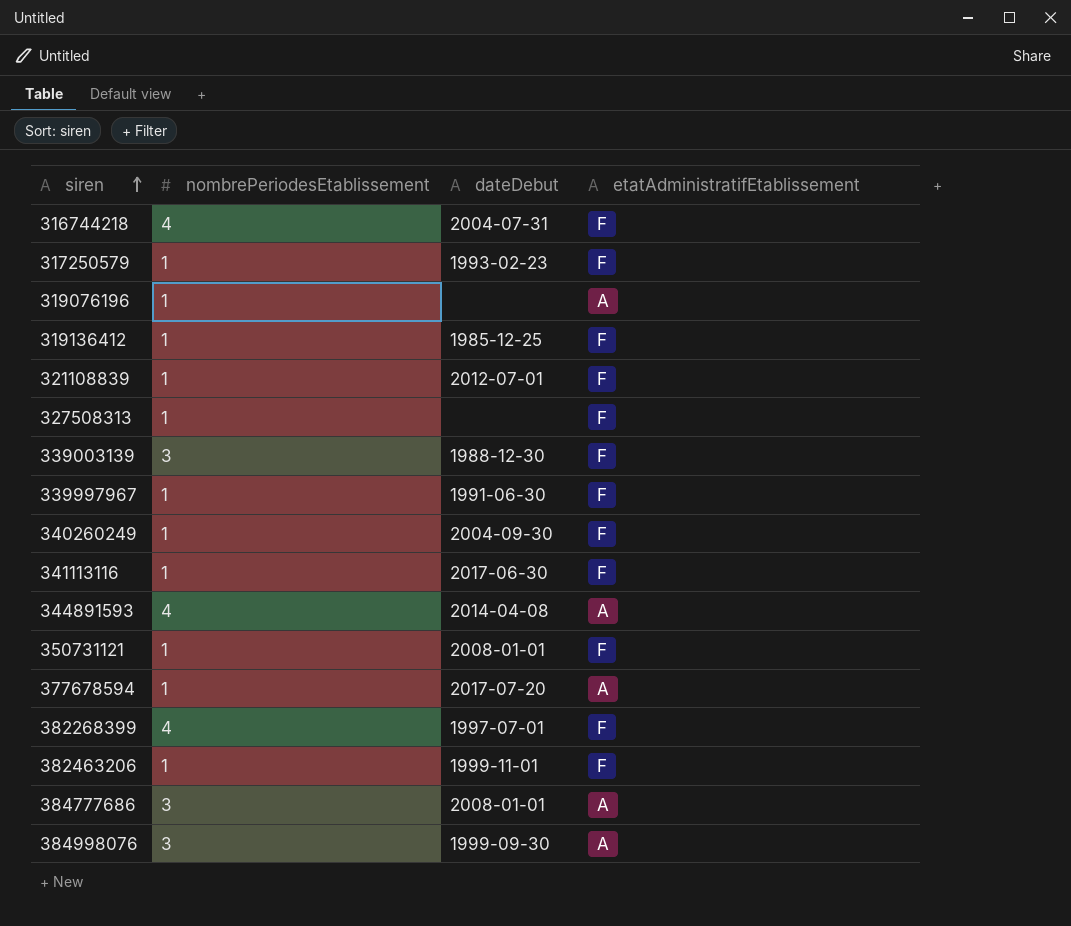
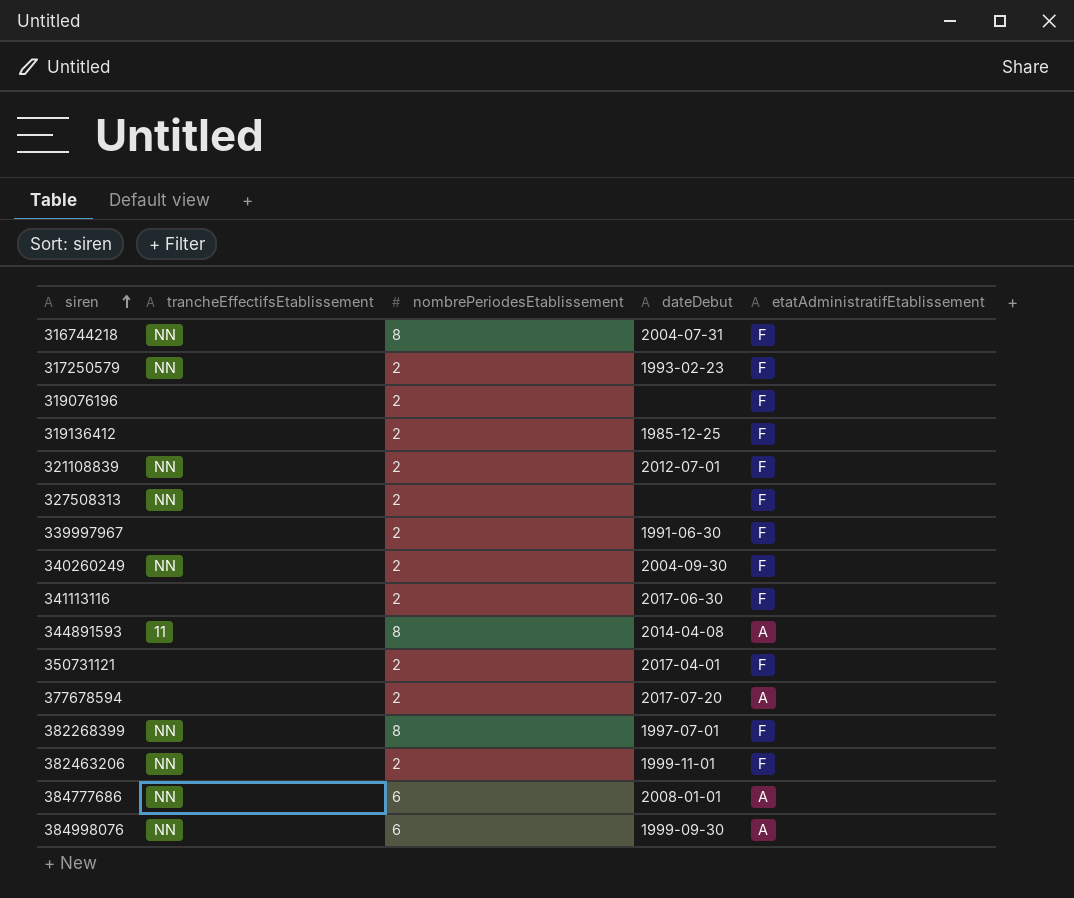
column trancheEffectifsEtablissement | position: none -> 2
row 339003139: 3 | 1988-12-30 | F -> none
316744218 | nombrePeriodesEtablissement: 4 -> 8
317250579 | nombrePeriodesEtablissement: 1 -> 2
319076196 | nombrePeriodesEtablissement: 1 -> 2
319076196 | etatAdministratifEtablissement: A -> F
319136412 | nombrePeriodesEtablissement: 1 -> 2
321108839 | nombrePeriodesEtablissement: 1 -> 2
327508313 | nombrePeriodesEtablissement: 1 -> 2
339997967 | nombrePeriodesEtablissement: 1 -> 2
340260249 | nombrePeriodesEtablissement: 1 -> 2
341113116 | nombrePeriodesEtablissement: 1 -> 2
344891593 | nombrePeriodesEtablissement: 4 -> 8
350731121 | nombrePeriodesEtablissement: 1 -> 2
350731121 | dateDebut: 2008-01-01 -> 2017-04-01
377678594 | nombrePeriodesEtablissement: 1 -> 2
382268399 | nombrePeriodesEtablissement: 4 -> 8
382463206 | nombrePeriodesEtablissement: 1 -> 2
384777686 | nombrePeriodesEtablissement: 3 -> 6
384998076 | nombrePeriodesEtablissement: 3 -> 6

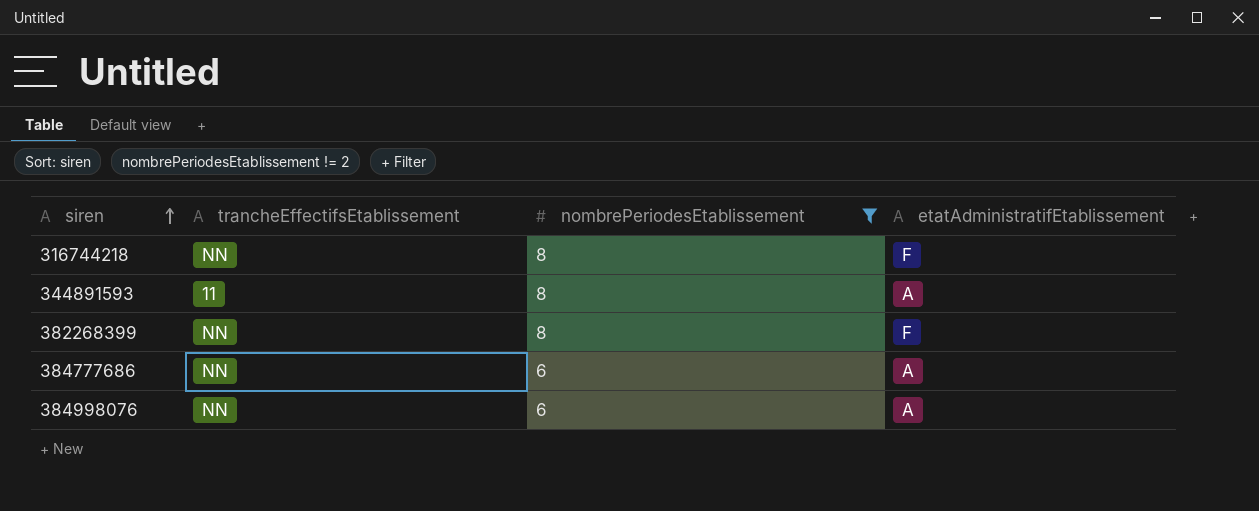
filter: none -> nombrePeriodesEtablissement != 2
column dateDebut | position: 4 -> none

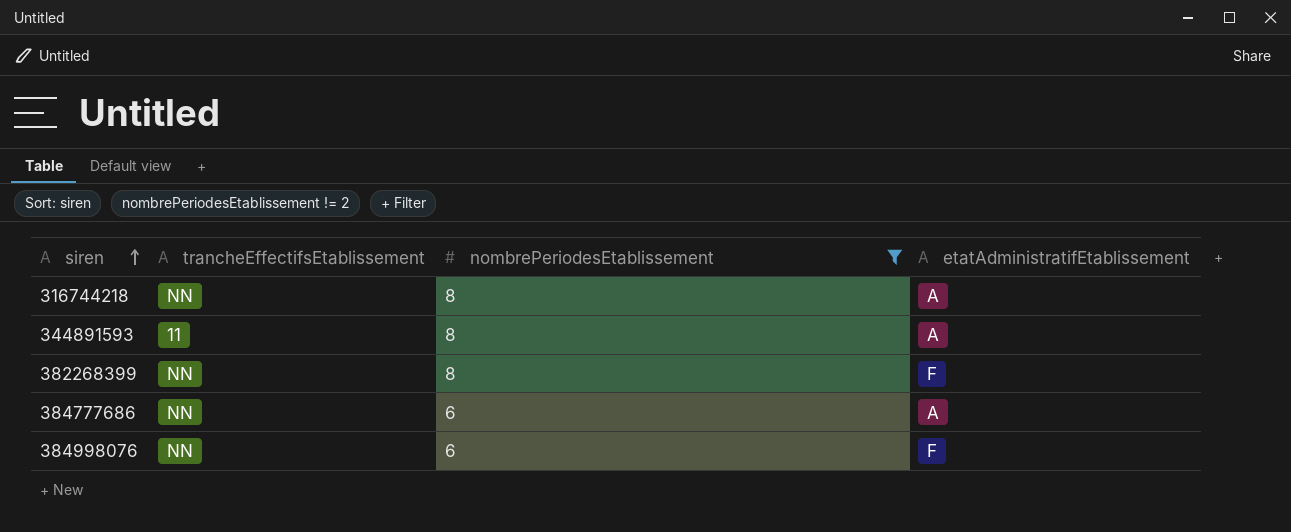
316744218 | etatAdministratifEtablissement: F -> A
384998076 | etatAdministratifEtablissement: A -> F

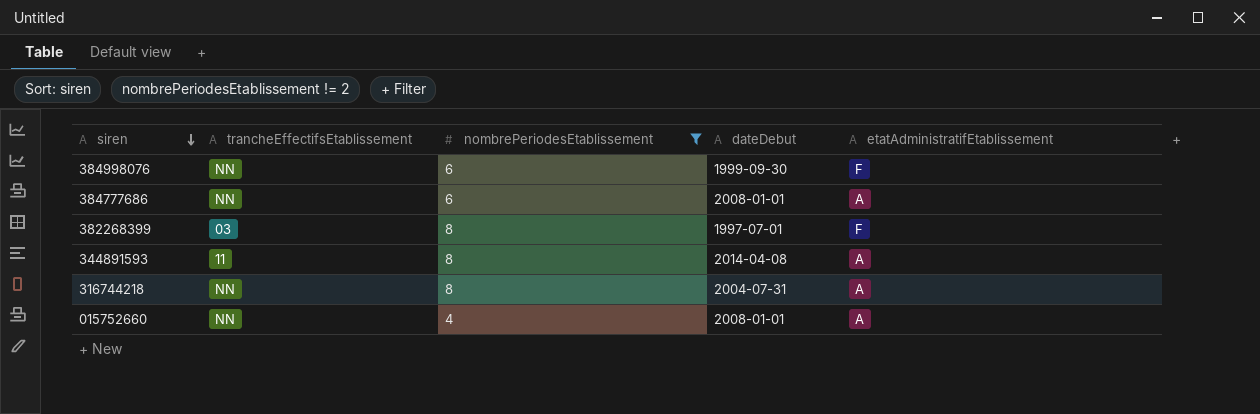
row order: siren ascending -> siren descending
column dateDebut | position: none -> 4
382268399 | trancheEffectifsEtablissement: NN -> 03
row 015752660: none -> NN | 4 | 2008-01-01 | A

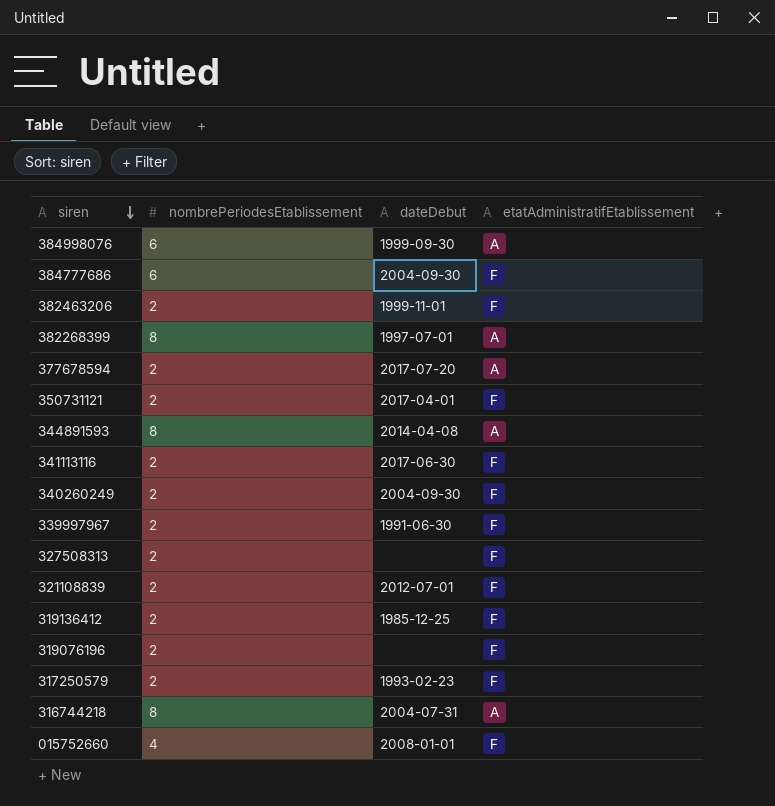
filter: nombrePeriodesEtablissement != 2 -> none
column trancheEffectifsEtablissement | position: 2 -> none
384998076 | etatAdministratifEtablissement: F -> A
384777686 | dateDebut: 2008-01-01 -> 2004-09-30
384777686 | etatAdministratifEtablissement: A -> F
382268399 | etatAdministratifEtablissement: F -> A
015752660 | etatAdministratifEtablissement: A -> F

